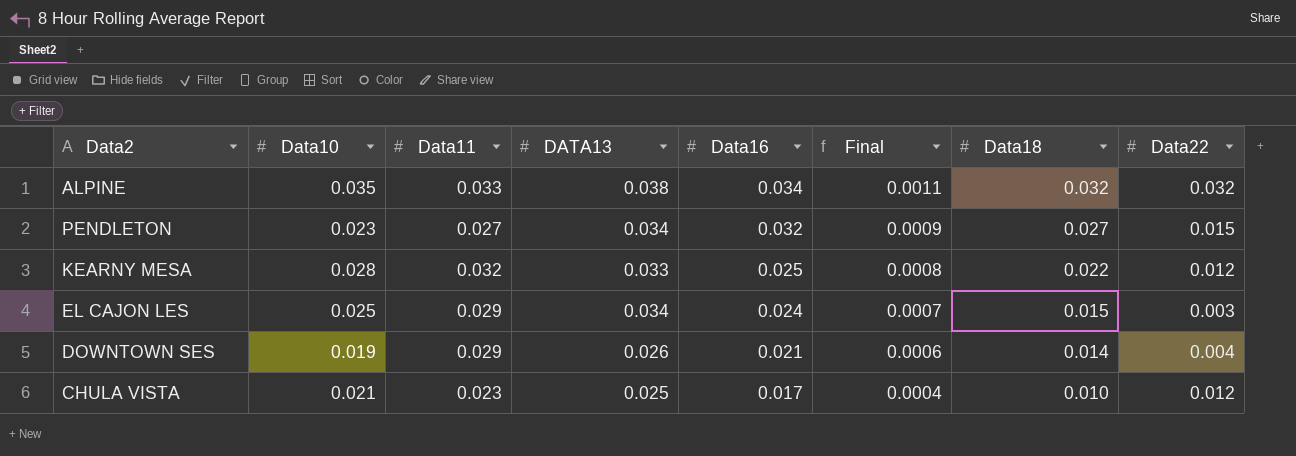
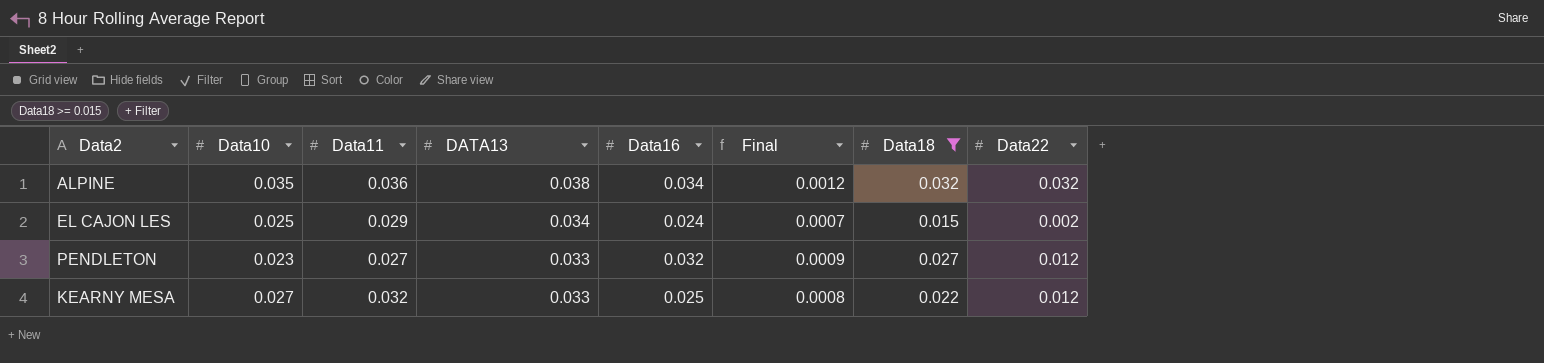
filter: none -> Data18 >= 0.015
row order: Data16 descending -> DATA13 descending
ALPINE | Data11: 0.033 -> 0.036
ALPINE | Final: 0.0011 -> 0.0012
EL CAJON LES | Data22: 0.003 -> 0.002
PENDLETON | DATA13: 0.034 -> 0.033
PENDLETON | Data22: 0.015 -> 0.012
KEARNY MESA | Data10: 0.028 -> 0.027

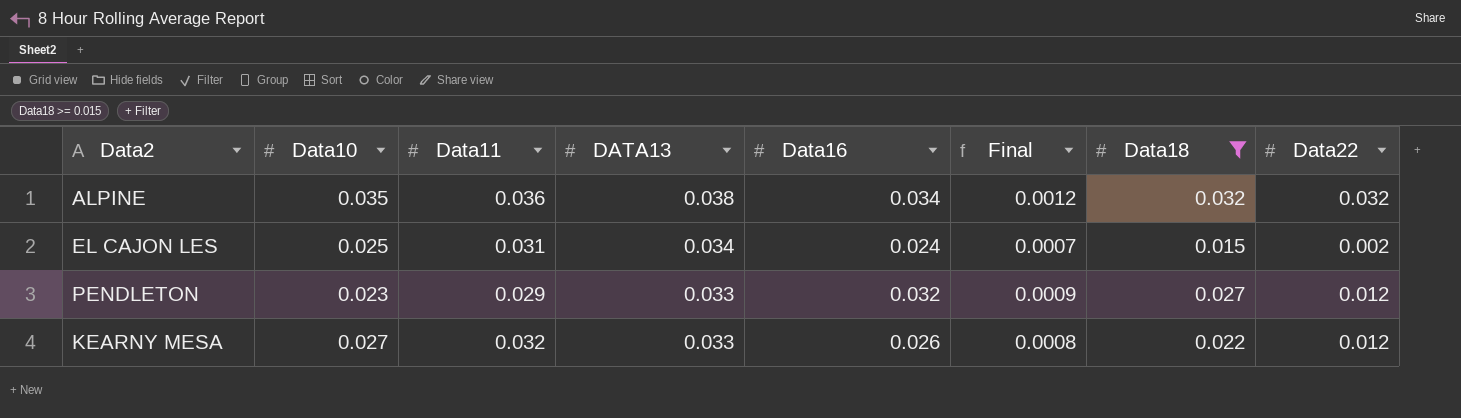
EL CAJON LES | Data11: 0.029 -> 0.031
PENDLETON | Data11: 0.027 -> 0.029
KEARNY MESA | Data16: 0.025 -> 0.026

